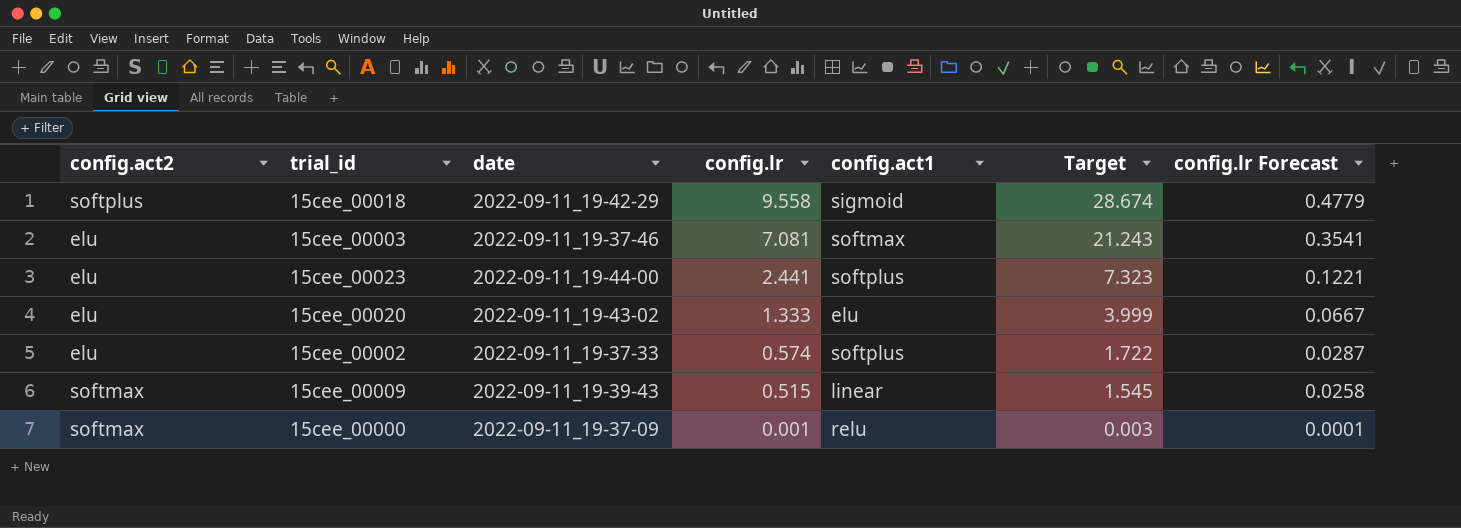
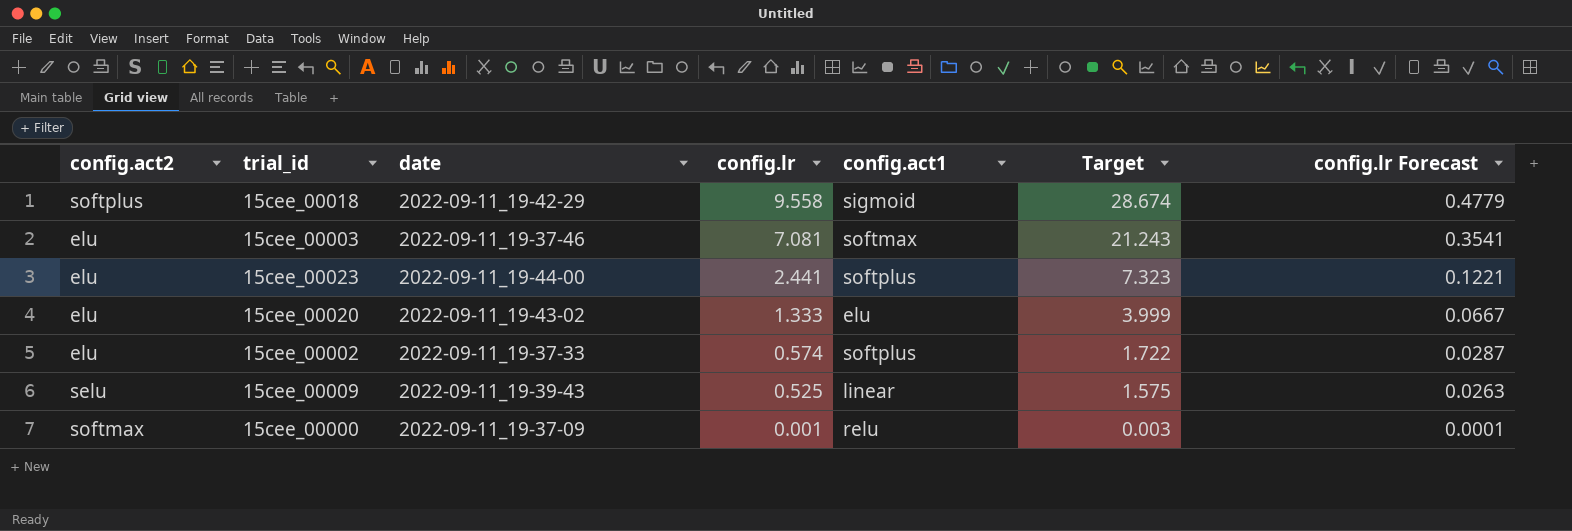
15cee_00009 | config.act2: softmax -> selu
15cee_00009 | config.lr: 0.515 -> 0.525
15cee_00009 | Target: 1.545 -> 1.575
15cee_00009 | config.lr Forecast: 0.0258 -> 0.0263

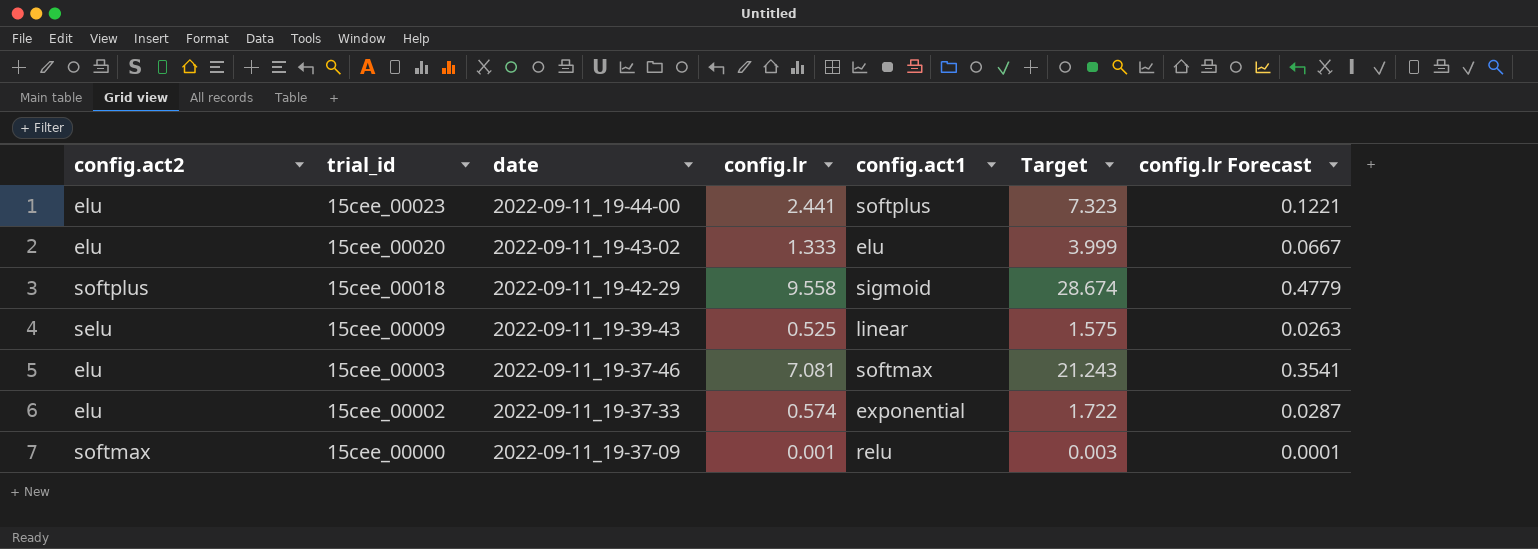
row order: config.lr descending -> trial_id descending
15cee_00002 | config.act1: softplus -> exponential

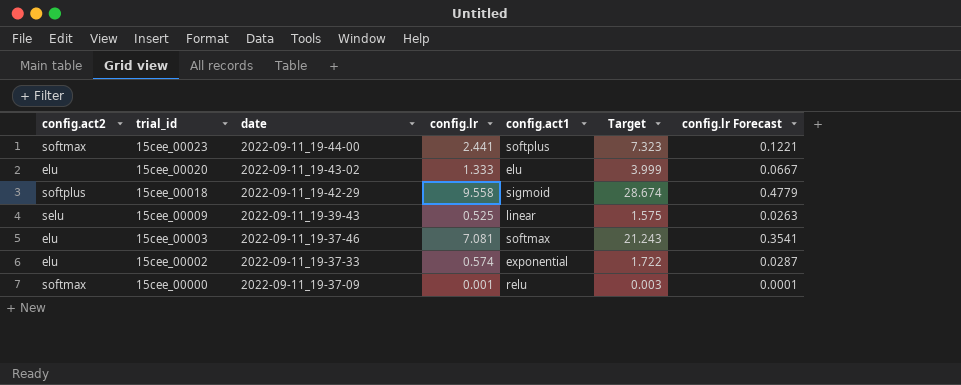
15cee_00023 | config.act2: elu -> softmax

